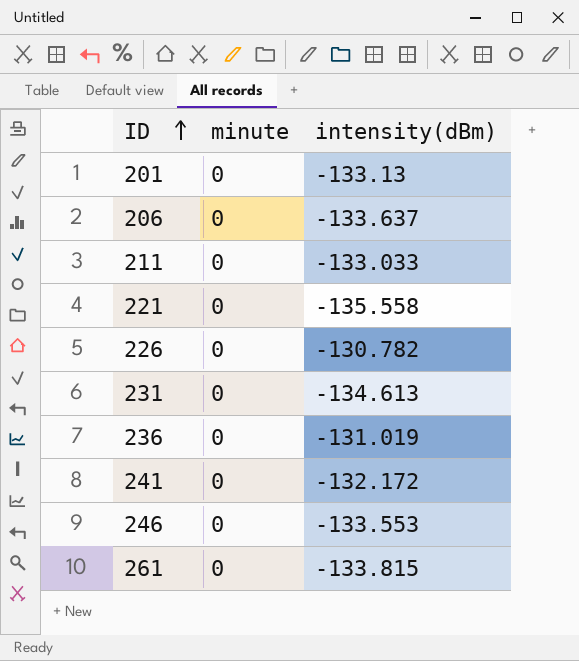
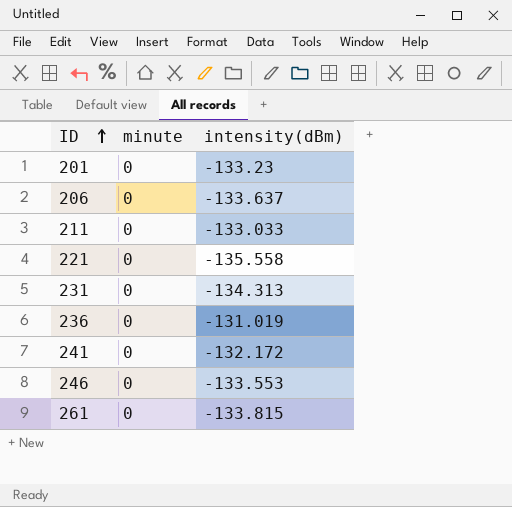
row 226: 0 | -130.782 -> none
201 | intensity(dBm): -133.13 -> -133.23
231 | intensity(dBm): -134.613 -> -134.313

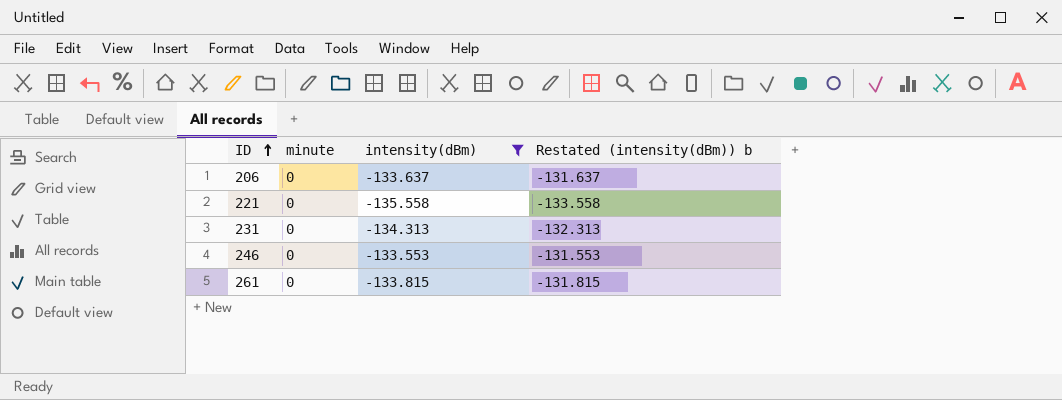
filter: none -> intensity(dBm) <= -133.553
column Restated (intensity(dBm)) b | formula: none -> [intensity(dBm)] + 2

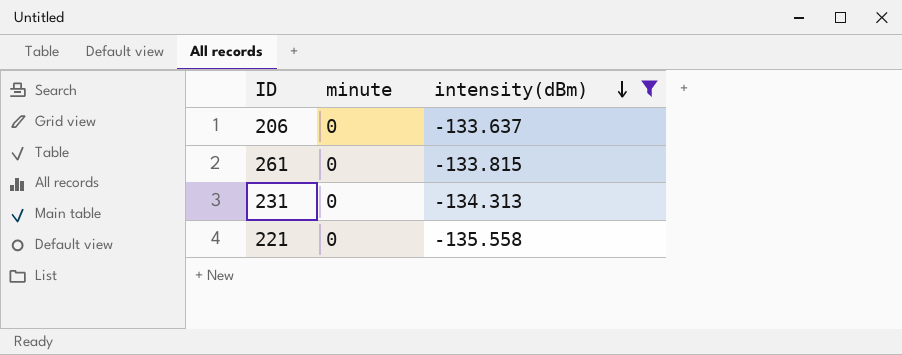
row order: ID ascending -> intensity(dBm) descending
column Restated (intensity(dBm)) b | formula: [intensity(dBm)] + 2 -> none
row 246: 0 | -133.553 | -131.553 -> none

